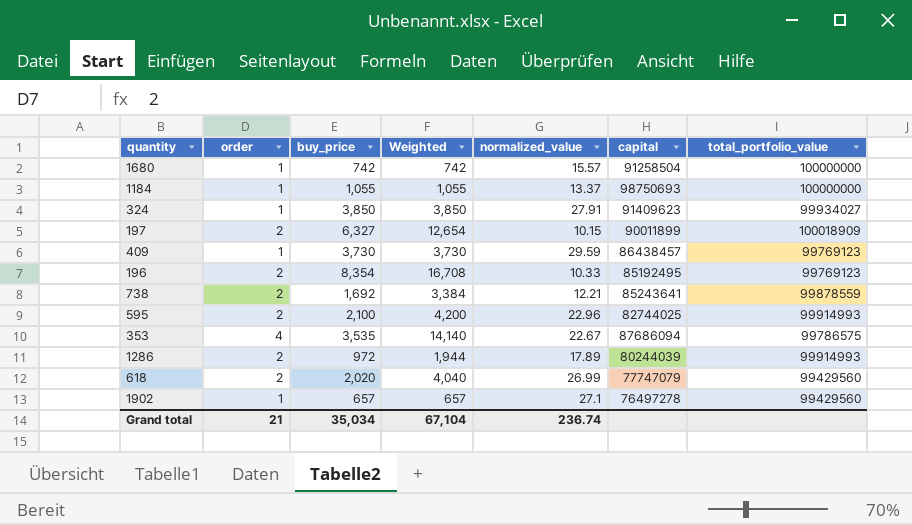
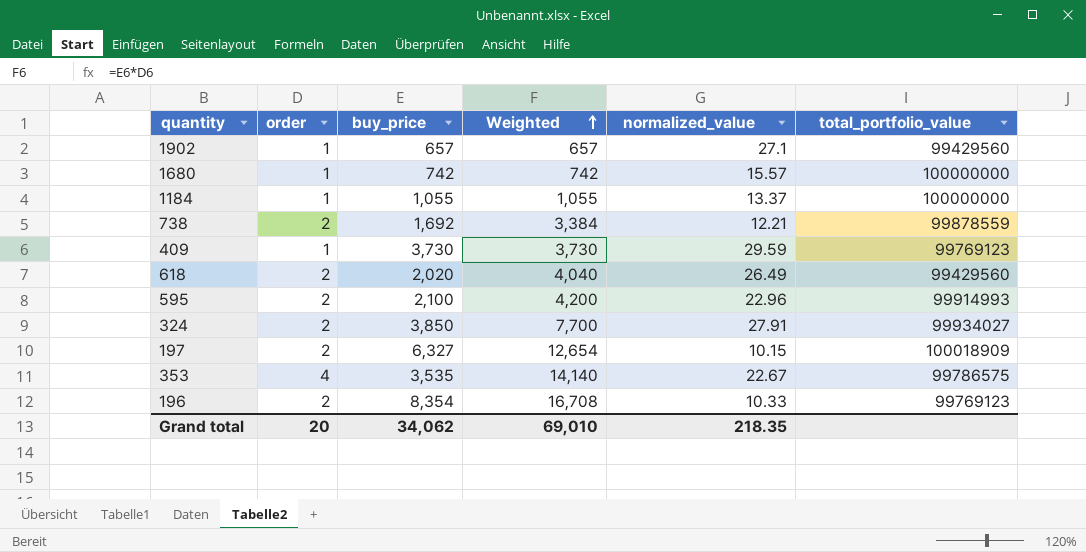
row order: none -> Weighted ascending
column capital | position: 6 -> none
row 1286: 2 | 972 | 1,944 | 17.89 | 80244039 | 99914993 -> none
618 | normalized_value: 26.99 -> 26.49
324 | order: 1 -> 2
324 | Weighted: 3,850 -> 7,700
Grand total | order: 21 -> 20
Grand total | buy_price: 35,034 -> 34,062
Grand total | Weighted: 67,104 -> 69,010
Grand total | normalized_value: 236.74 -> 218.35

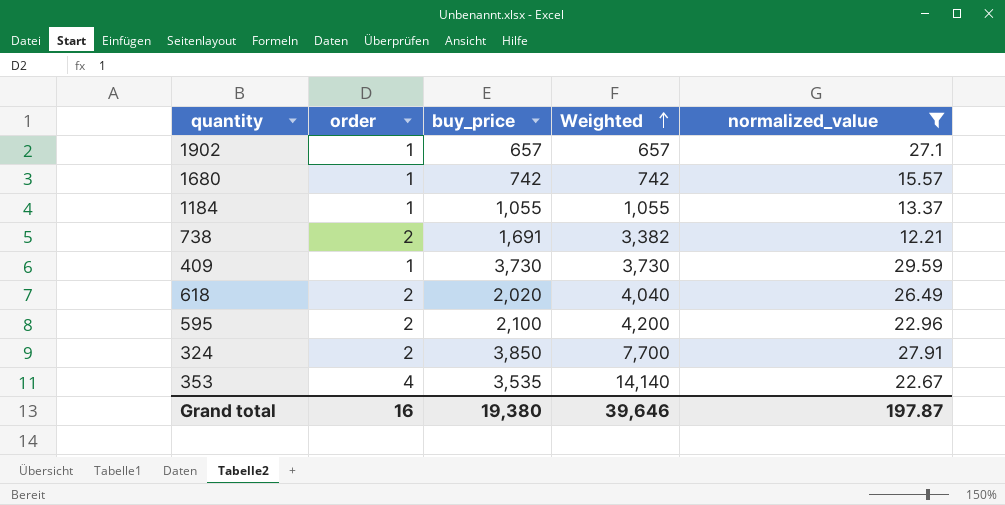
filter: none -> normalized_value >= 12.21
column total_portfolio_value | position: 6 -> none
738 | buy_price: 1,692 -> 1,691
738 | Weighted: 3,384 -> 3,382
Grand total | order: 20 -> 16
Grand total | buy_price: 34,062 -> 19,380
Grand total | Weighted: 69,010 -> 39,646
Grand total | normalized_value: 218.35 -> 197.87

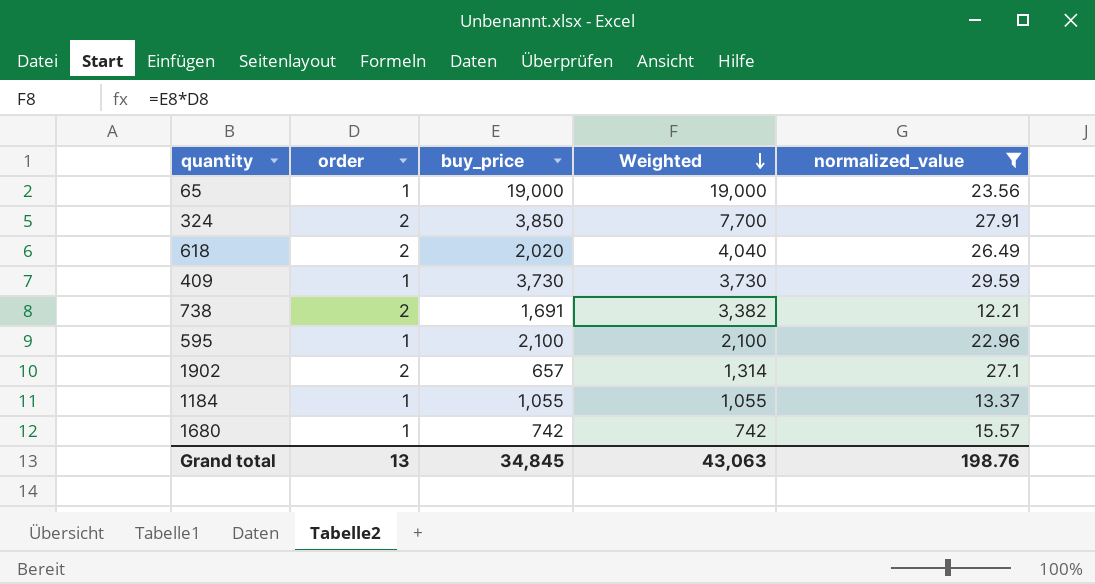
row order: Weighted ascending -> Weighted descending
row 353: 4 | 3,535 | 14,140 | 22.67 -> none
row 65: none -> 1 | 19,000 | 19,000 | 23.56
595 | order: 2 -> 1
595 | Weighted: 4,200 -> 2,100
1902 | order: 1 -> 2
1902 | Weighted: 657 -> 1,314
Grand total | order: 16 -> 13
Grand total | buy_price: 19,380 -> 34,845
Grand total | Weighted: 39,646 -> 43,063
Grand total | normalized_value: 197.87 -> 198.76

